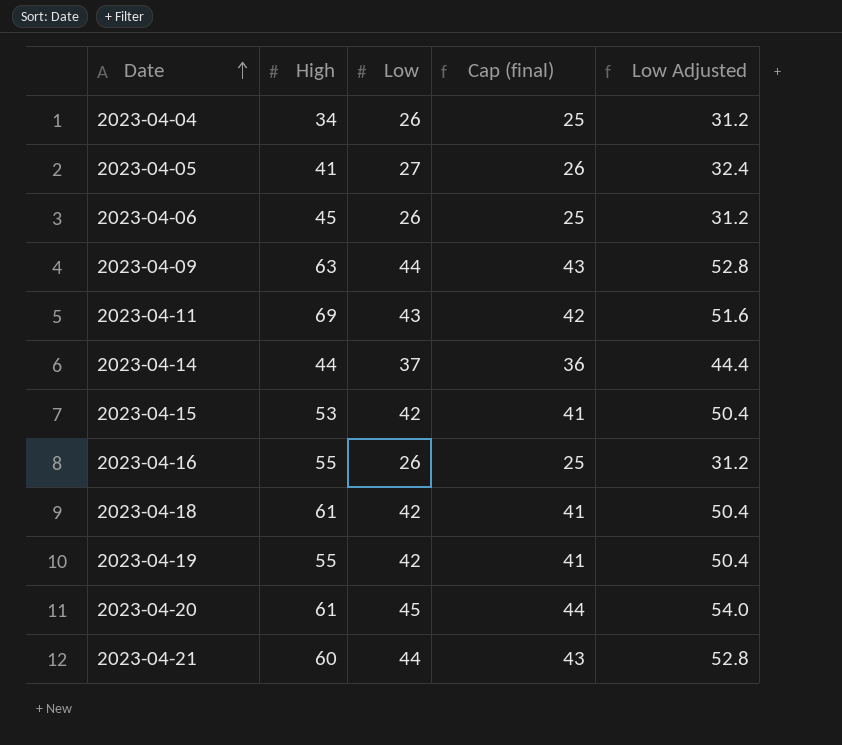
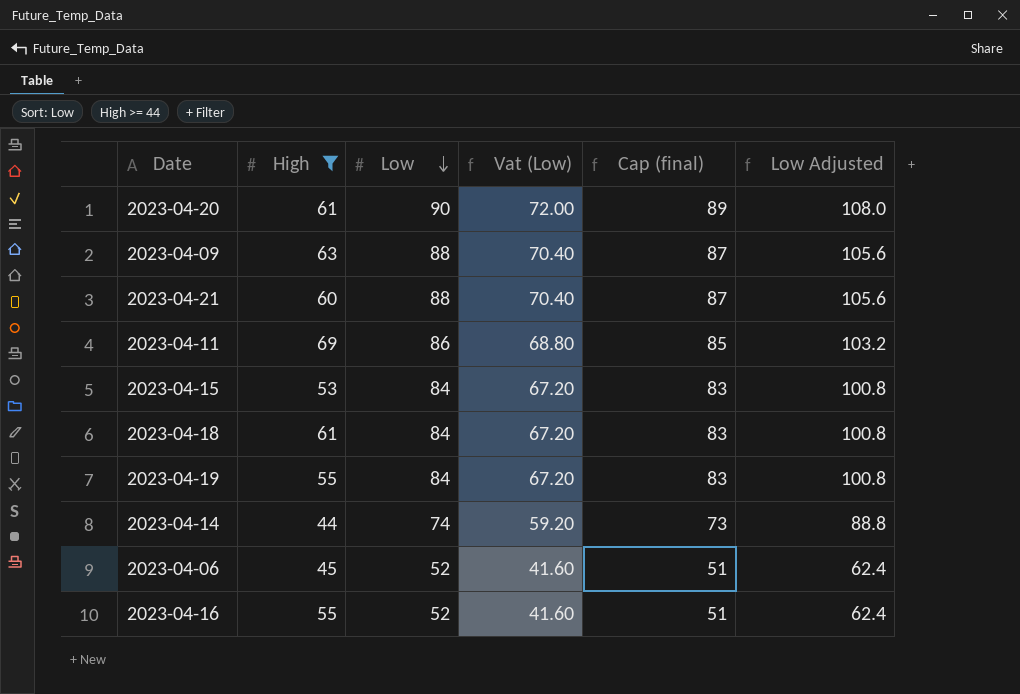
filter: none -> High >= 44
row order: Date ascending -> Low descending
column Vat (Low) | formula: none -> [Low] * 0.8
2023-04-20 | Low: 45 -> 90
2023-04-20 | Cap (final): 44 -> 89
2023-04-20 | Low Adjusted: 54.0 -> 108.0
2023-04-09 | Low: 44 -> 88
2023-04-09 | Cap (final): 43 -> 87
2023-04-09 | Low Adjusted: 52.8 -> 105.6
2023-04-21 | Low: 44 -> 88
2023-04-21 | Cap (final): 43 -> 87
2023-04-21 | Low Adjusted: 52.8 -> 105.6
2023-04-11 | Low: 43 -> 86
2023-04-11 | Cap (final): 42 -> 85
2023-04-11 | Low Adjusted: 51.6 -> 103.2
2023-04-15 | Low: 42 -> 84
2023-04-15 | Cap (final): 41 -> 83
2023-04-15 | Low Adjusted: 50.4 -> 100.8
2023-04-18 | Low: 42 -> 84
2023-04-18 | Cap (final): 41 -> 83
2023-04-18 | Low Adjusted: 50.4 -> 100.8
2023-04-19 | Low: 42 -> 84
2023-04-19 | Cap (final): 41 -> 83
2023-04-19 | Low Adjusted: 50.4 -> 100.8
2023-04-14 | Low: 37 -> 74
2023-04-14 | Cap (final): 36 -> 73
2023-04-14 | Low Adjusted: 44.4 -> 88.8
2023-04-06 | Low: 26 -> 52
2023-04-06 | Cap (final): 25 -> 51
2023-04-06 | Low Adjusted: 31.2 -> 62.4
2023-04-16 | Low: 26 -> 52
2023-04-16 | Cap (final): 25 -> 51
2023-04-16 | Low Adjusted: 31.2 -> 62.4

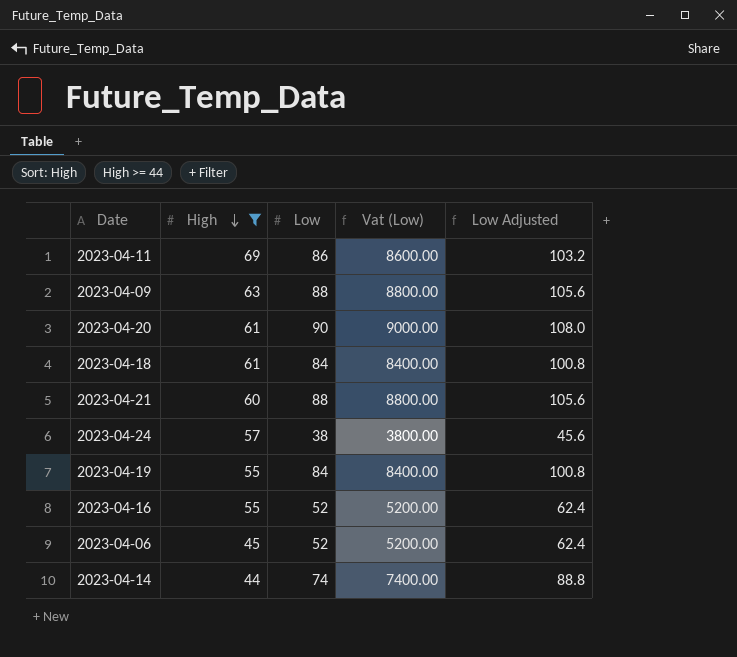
row order: Low descending -> High descending
column Cap (final) | formula: [Low] - 1 -> none
column Vat (Low) | formula: [Low] * 0.8 -> [Low] * 100
row 2023-04-15: 53 | 84 | 67.20 | 83 | 100.8 -> none
row 2023-04-24: none -> 57 | 38 | 3800.00 | 45.6

